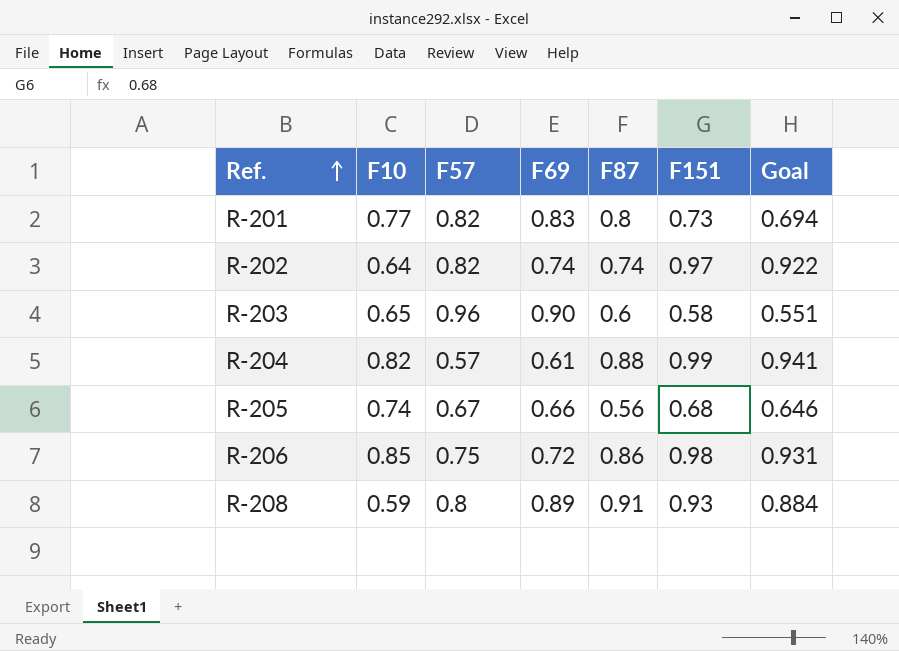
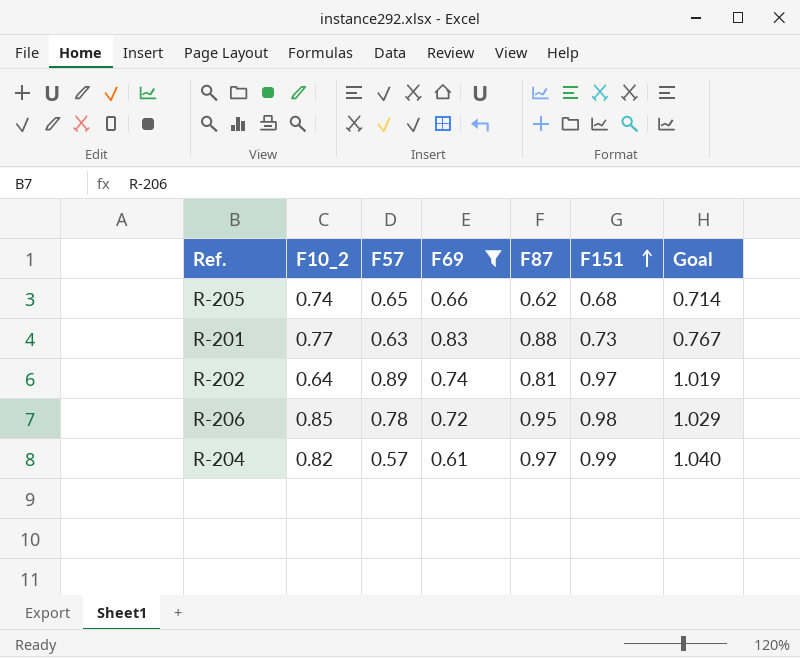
filter: none -> F69 <= 0.83
row order: Ref. ascending -> F151 ascending
column name: F10 -> F10_2
column Goal | formula: [F151] * 0.95 -> [F151] * 1.05
R-205 | F57: 0.67 -> 0.65
R-205 | F87: 0.56 -> 0.62
R-201 | F57: 0.82 -> 0.63
R-201 | F87: 0.8 -> 0.88
R-202 | F57: 0.82 -> 0.89
R-202 | F87: 0.74 -> 0.81
R-206 | F57: 0.75 -> 0.78
R-206 | F87: 0.86 -> 0.95
R-204 | F87: 0.88 -> 0.97

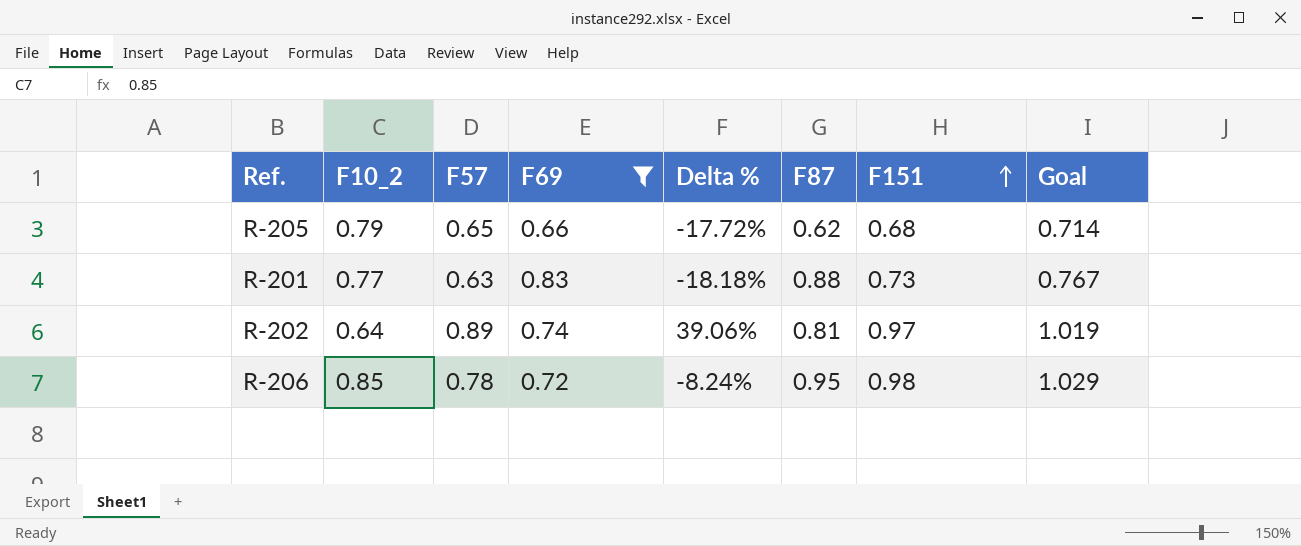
column Delta % | formula: none -> ([F57] - [F10_2]) / [F10_2]
row R-204: 0.82 | 0.57 | 0.61 | 0.97 | 0.99 | 1.040 -> none
R-205 | F10_2: 0.74 -> 0.79

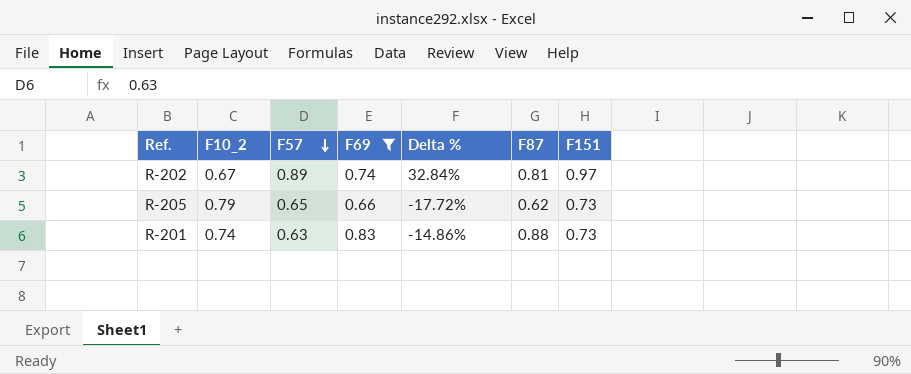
row order: F151 ascending -> F57 descending
column Goal | formula: [F151] * 1.05 -> none
row R-206: 0.85 | 0.78 | 0.72 | -8.24% | 0.95 | 0.98 | 1.029 -> none
R-202 | F10_2: 0.64 -> 0.67
R-202 | Delta %: 39.06% -> 32.84%
R-205 | F151: 0.68 -> 0.73
R-201 | F10_2: 0.77 -> 0.74
R-201 | Delta %: -18.18% -> -14.86%

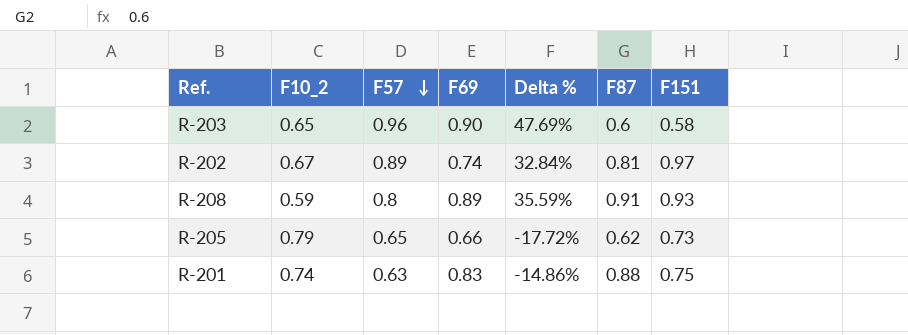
filter: F69 <= 0.83 -> none
R-201 | F151: 0.73 -> 0.75

